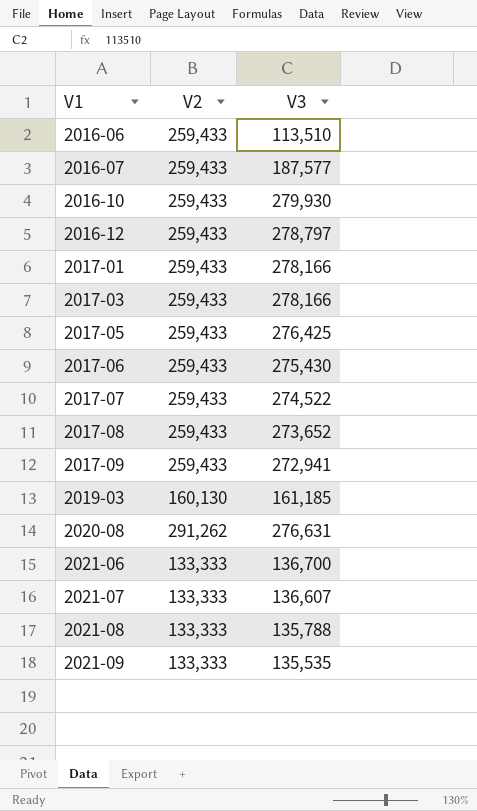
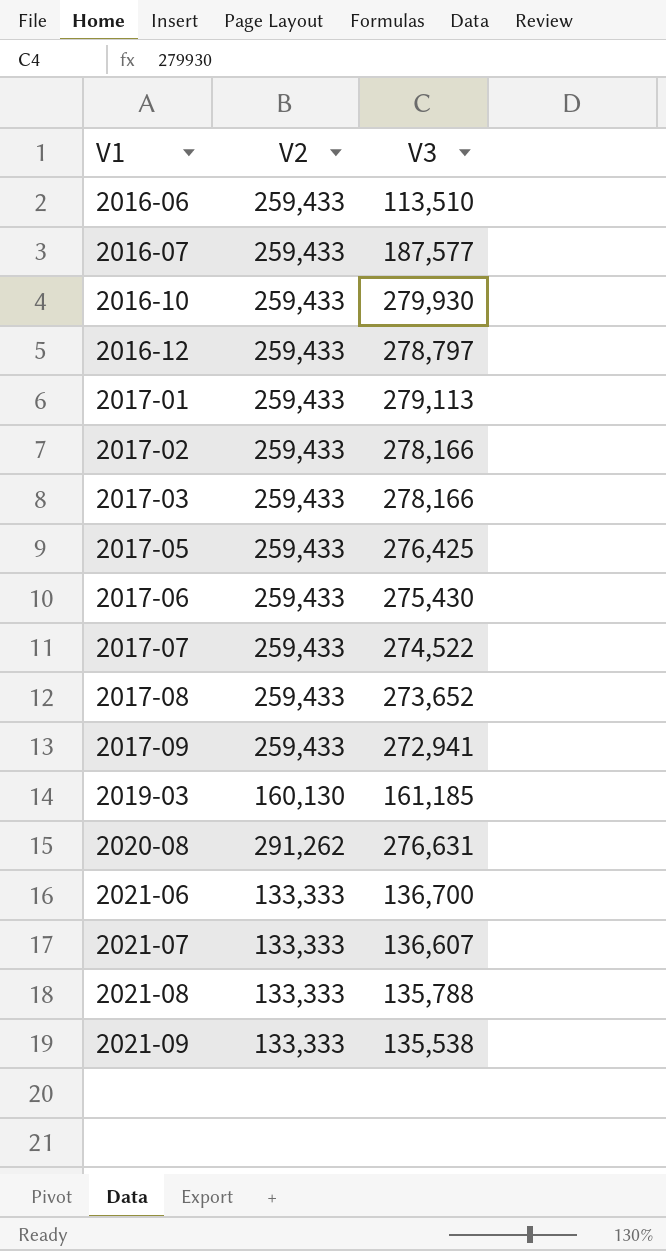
2017-01 | V3: 278,166 -> 279,113
row 2017-02: none -> 259,433 | 278,166
2021-09 | V3: 135,535 -> 135,538

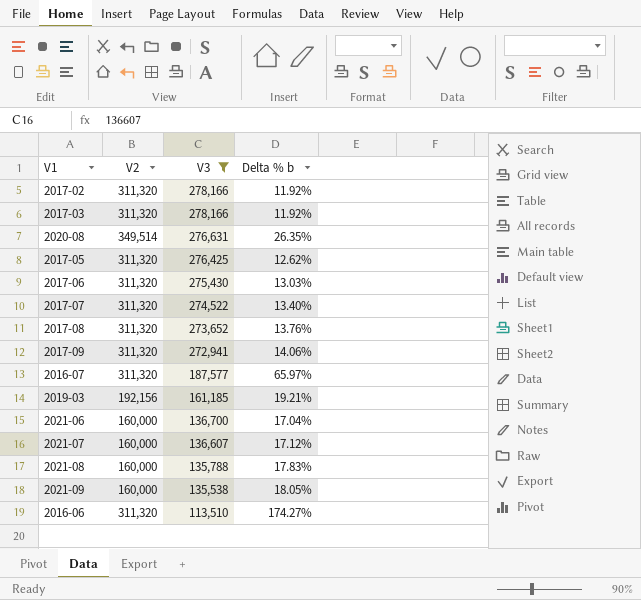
filter: none -> V3 <= 278,166
row order: V1 ascending -> V3 descending
column Delta % b | formula: none -> ([V2] - [V3]) / [V3]
2017-02 | V2: 259,433 -> 311,320
2017-03 | V2: 259,433 -> 311,320
2020-08 | V2: 291,262 -> 349,514
2017-05 | V2: 259,433 -> 311,320
2017-06 | V2: 259,433 -> 311,320
2017-07 | V2: 259,433 -> 311,320
2017-08 | V2: 259,433 -> 311,320
2017-09 | V2: 259,433 -> 311,320
2016-07 | V2: 259,433 -> 311,320
2019-03 | V2: 160,130 -> 192,156
2021-06 | V2: 133,333 -> 160,000
2021-07 | V2: 133,333 -> 160,000
2021-08 | V2: 133,333 -> 160,000
2021-09 | V2: 133,333 -> 160,000
2016-06 | V2: 259,433 -> 311,320

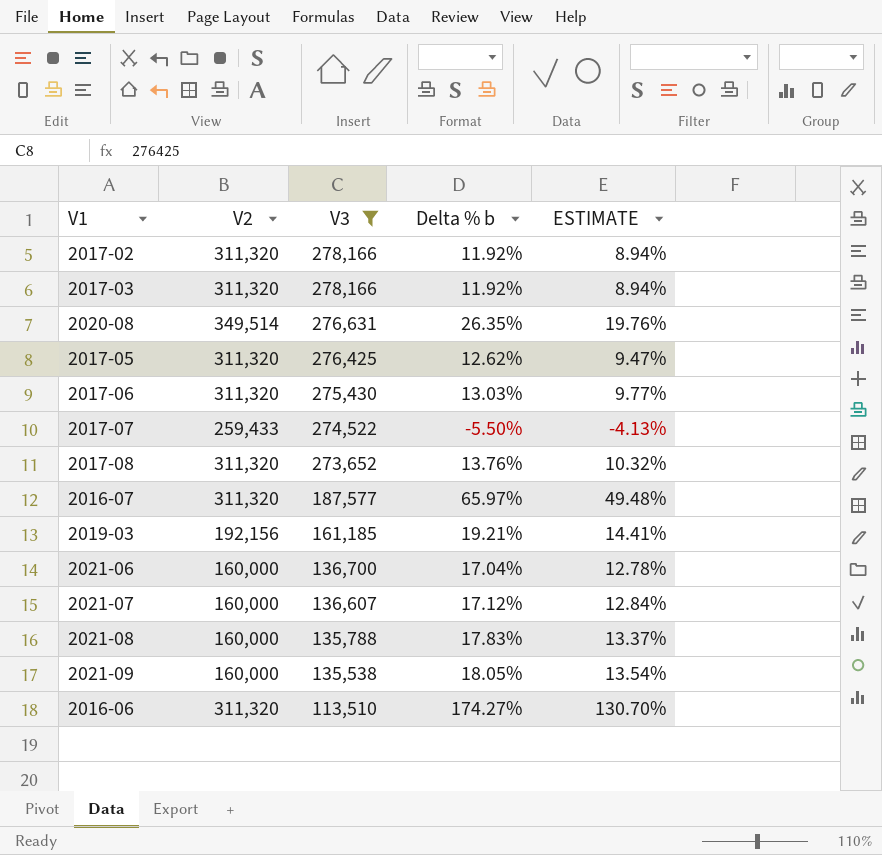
column ESTIMATE | formula: none -> [Delta % b] * 0.75
row 2017-09: 311,320 | 272,941 | 14.06% -> none
2017-07 | V2: 311,320 -> 259,433
2017-07 | Delta % b: 13.40% -> -5.50%

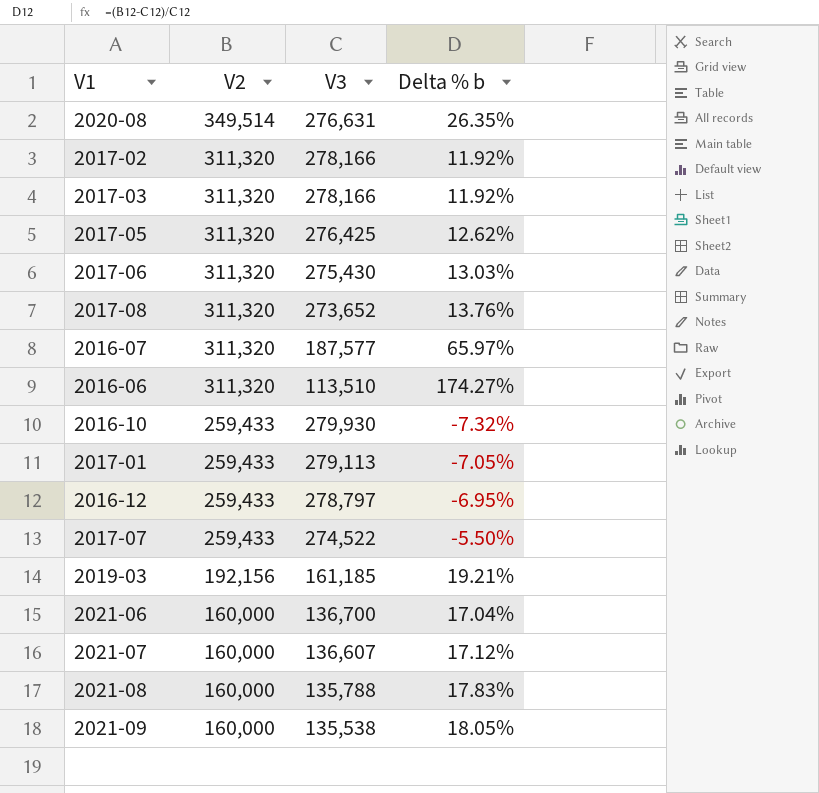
filter: V3 <= 278,166 -> none
row order: V3 descending -> V2 descending
column ESTIMATE | formula: [Delta % b] * 0.75 -> none

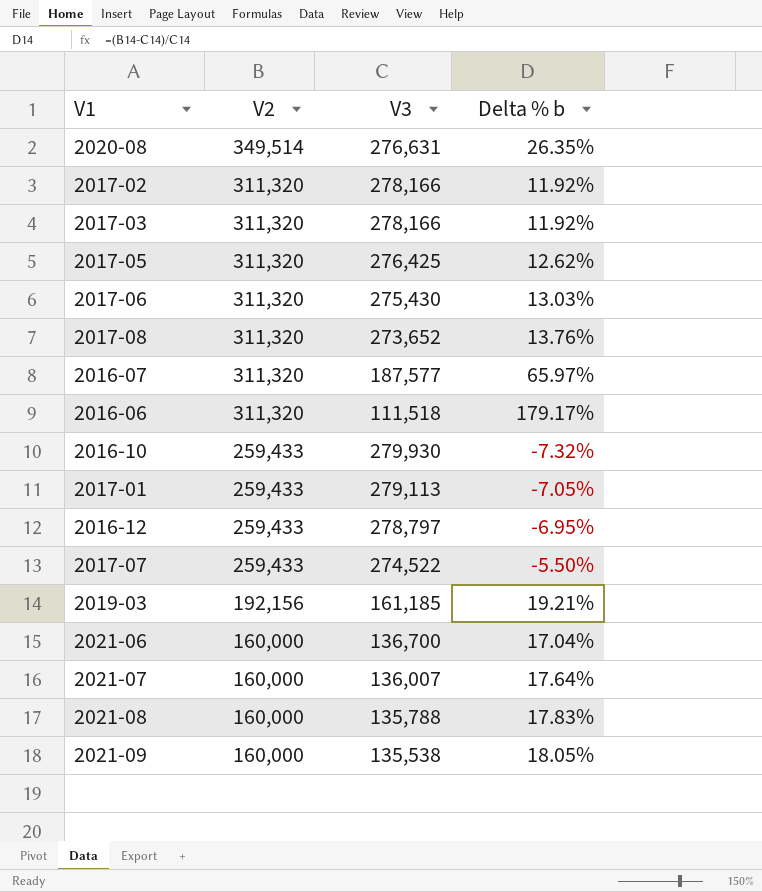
2016-06 | V3: 113,510 -> 111,518
2016-06 | Delta % b: 174.27% -> 179.17%
2021-07 | V3: 136,607 -> 136,007
2021-07 | Delta % b: 17.12% -> 17.64%

